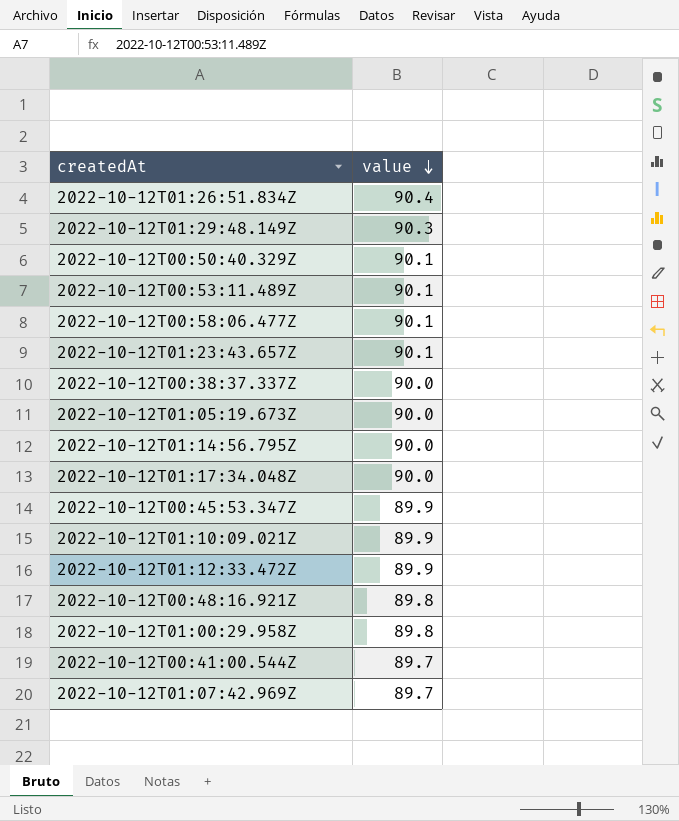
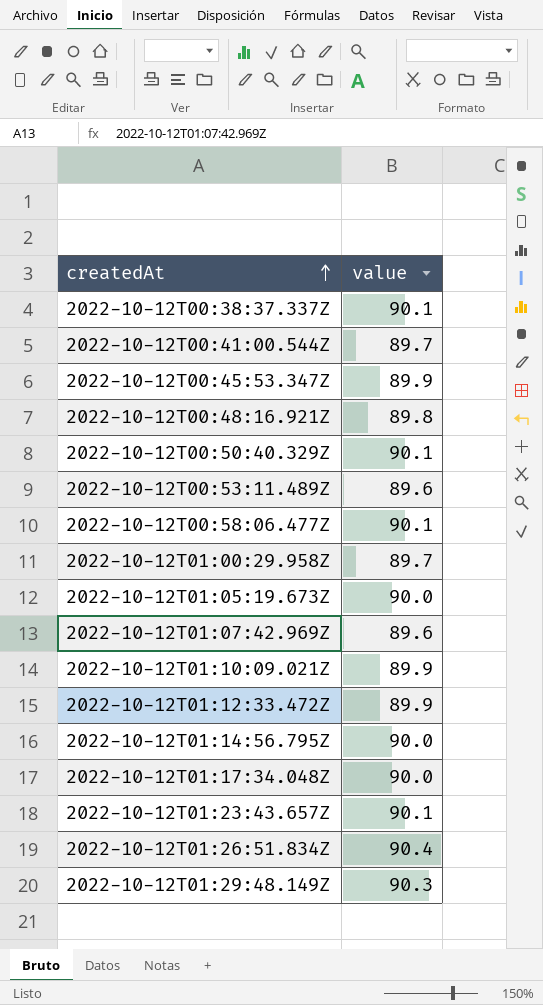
row order: value descending -> createdAt ascending
2022-10-12T00:38:37.337Z | value: 90.0 -> 90.1
2022-10-12T00:53:11.489Z | value: 90.1 -> 89.6
2022-10-12T01:00:29.958Z | value: 89.8 -> 89.7
2022-10-12T01:07:42.969Z | value: 89.7 -> 89.6

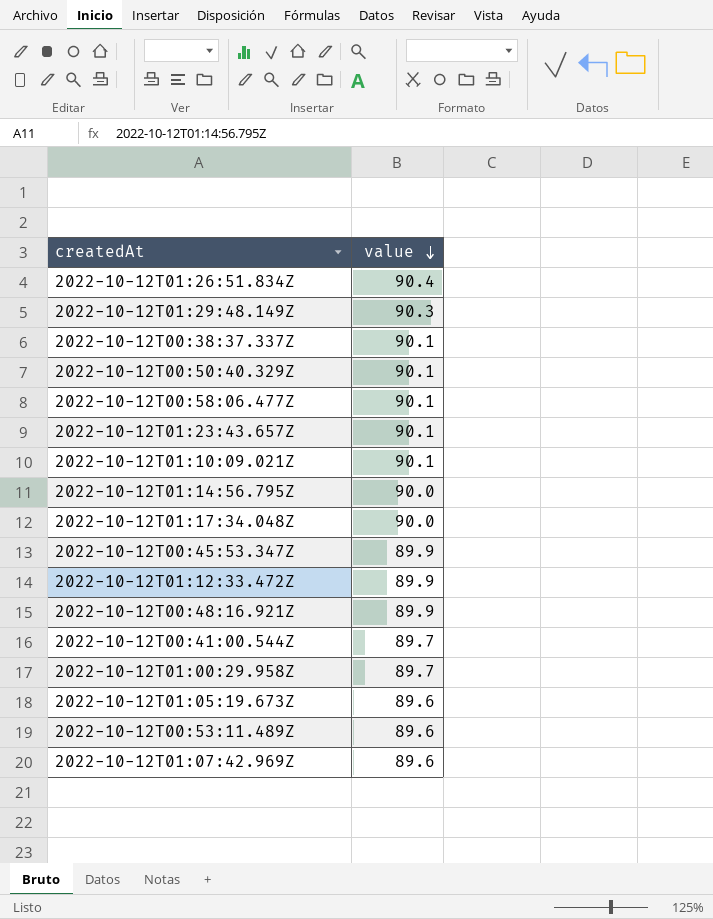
row order: createdAt ascending -> value descending
2022-10-12T01:10:09.021Z | value: 89.9 -> 90.1
2022-10-12T00:48:16.921Z | value: 89.8 -> 89.9
2022-10-12T01:05:19.673Z | value: 90.0 -> 89.6

